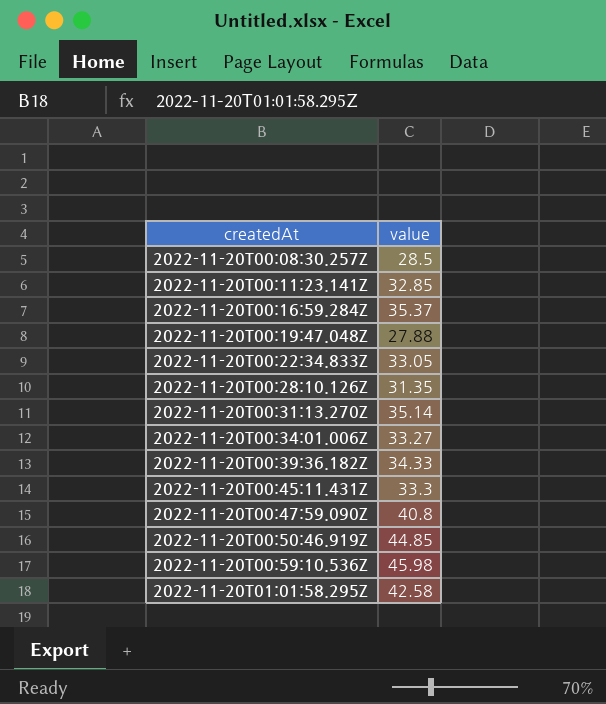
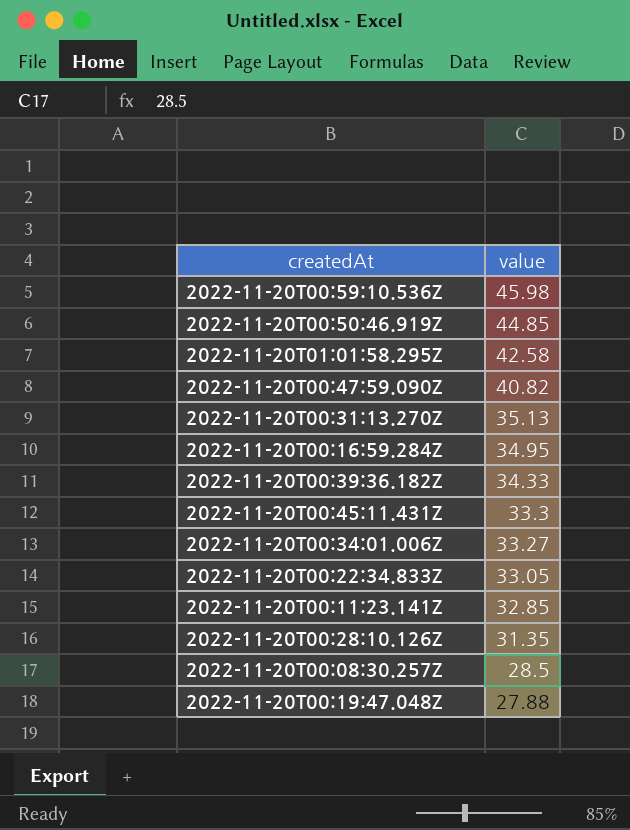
row order: createdAt ascending -> value descending
2022-11-20T00:47:59.090Z | value: 40.8 -> 40.82
2022-11-20T00:31:13.270Z | value: 35.14 -> 35.13
2022-11-20T00:16:59.284Z | value: 35.37 -> 34.95

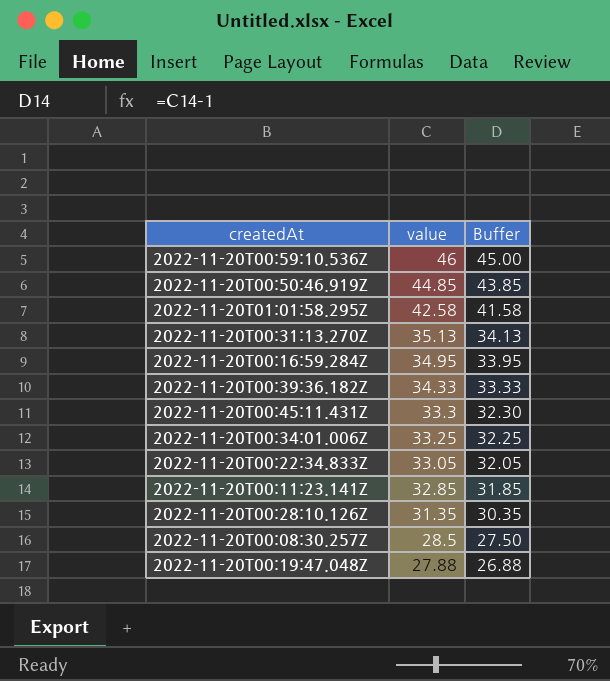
column Buffer | formula: none -> [value] - 1
row 2022-11-20T00:47:59.090Z: 40.82 -> none
2022-11-20T00:59:10.536Z | value: 45.98 -> 46
2022-11-20T00:34:01.006Z | value: 33.27 -> 33.25

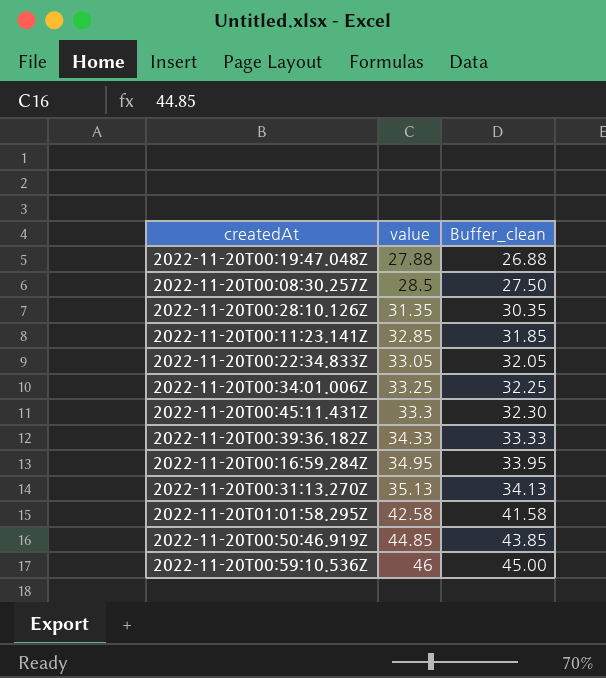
row order: value descending -> value ascending
column name: Buffer -> Buffer_clean

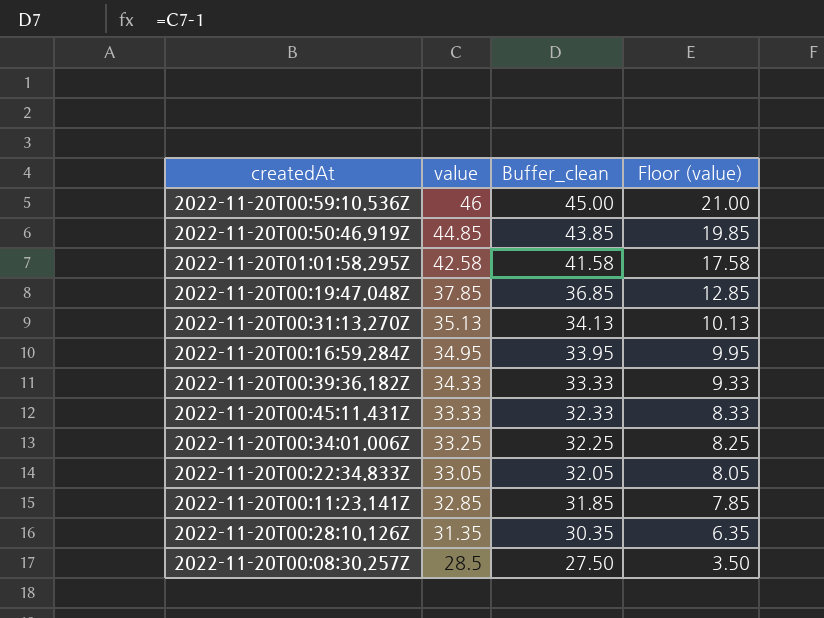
row order: value ascending -> value descending
column Floor (value) | formula: none -> [value] - 25
2022-11-20T00:19:47.048Z | value: 27.88 -> 37.85
2022-11-20T00:19:47.048Z | Buffer_clean: 26.88 -> 36.85
2022-11-20T00:45:11.431Z | value: 33.3 -> 33.33
2022-11-20T00:45:11.431Z | Buffer_clean: 32.30 -> 32.33

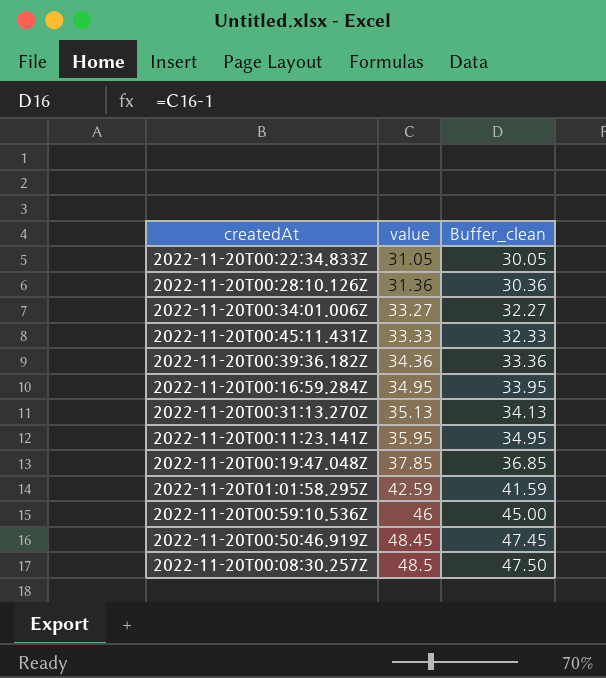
row order: value descending -> value ascending
column Floor (value) | formula: [value] - 25 -> none
2022-11-20T00:22:34.833Z | value: 33.05 -> 31.05
2022-11-20T00:22:34.833Z | Buffer_clean: 32.05 -> 30.05
2022-11-20T00:28:10.126Z | value: 31.35 -> 31.36
2022-11-20T00:28:10.126Z | Buffer_clean: 30.35 -> 30.36
2022-11-20T00:34:01.006Z | value: 33.25 -> 33.27
2022-11-20T00:34:01.006Z | Buffer_clean: 32.25 -> 32.27
2022-11-20T00:39:36.182Z | value: 34.33 -> 34.36
2022-11-20T00:39:36.182Z | Buffer_clean: 33.33 -> 33.36
2022-11-20T00:11:23.141Z | value: 32.85 -> 35.95
2022-11-20T00:11:23.141Z | Buffer_clean: 31.85 -> 34.95
2022-11-20T01:01:58.295Z | value: 42.58 -> 42.59
2022-11-20T01:01:58.295Z | Buffer_clean: 41.58 -> 41.59
2022-11-20T00:50:46.919Z | value: 44.85 -> 48.45
2022-11-20T00:50:46.919Z | Buffer_clean: 43.85 -> 47.45
2022-11-20T00:08:30.257Z | value: 28.5 -> 48.5
2022-11-20T00:08:30.257Z | Buffer_clean: 27.50 -> 47.50

